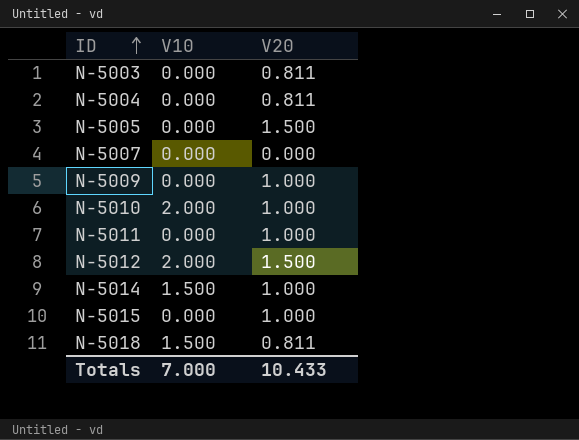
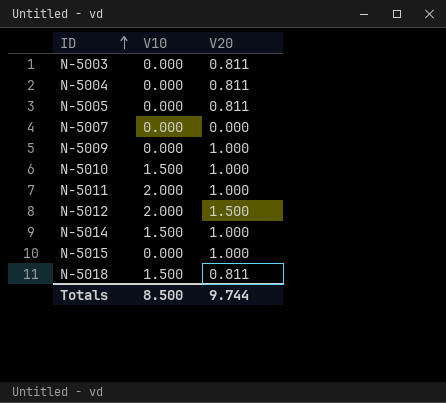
N-5005 | V20: 1.500 -> 0.811
N-5010 | V10: 2.000 -> 1.500
N-5011 | V10: 0.000 -> 2.000
Totals | V10: 7.000 -> 8.500
Totals | V20: 10.433 -> 9.744

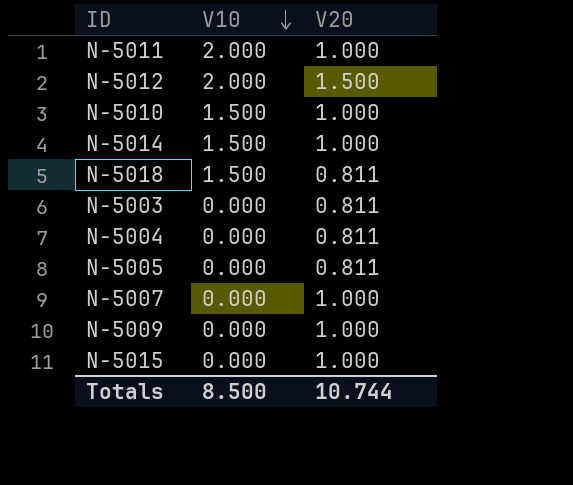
row order: ID ascending -> V10 descending
N-5007 | V20: 0.000 -> 1.000
Totals | V20: 9.744 -> 10.744

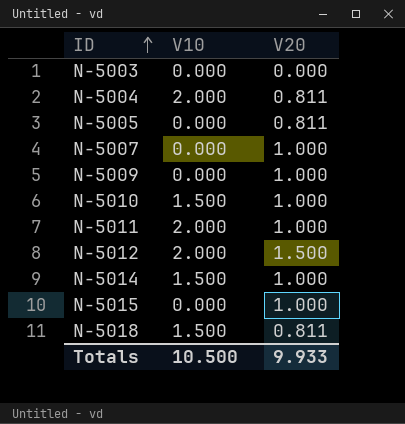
row order: V10 descending -> ID ascending
N-5003 | V20: 0.811 -> 0.000
N-5004 | V10: 0.000 -> 2.000
Totals | V10: 8.500 -> 10.500
Totals | V20: 10.744 -> 9.933

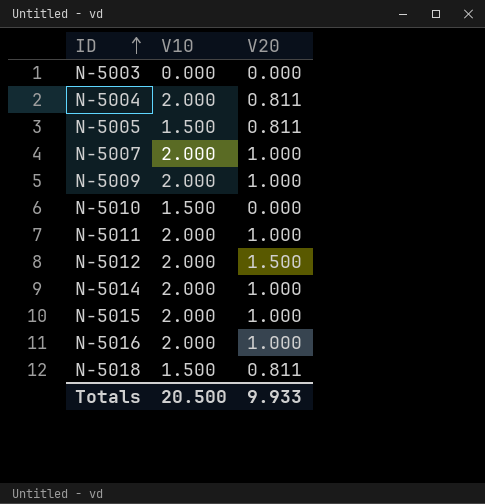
N-5005 | V10: 0.000 -> 1.500
N-5007 | V10: 0.000 -> 2.000
N-5009 | V10: 0.000 -> 2.000
N-5010 | V20: 1.000 -> 0.000
N-5014 | V10: 1.500 -> 2.000
N-5015 | V10: 0.000 -> 2.000
row N-5016: none -> 2.000 | 1.000
Totals | V10: 10.500 -> 20.500

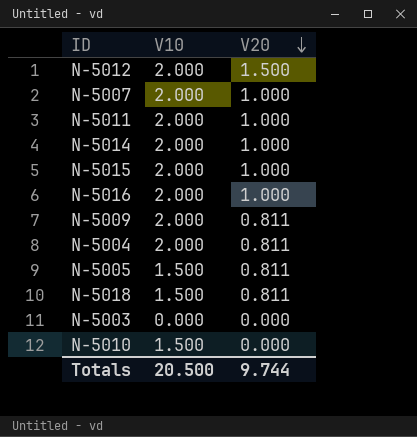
row order: ID ascending -> V20 descending
N-5009 | V20: 1.000 -> 0.811
Totals | V20: 9.933 -> 9.744

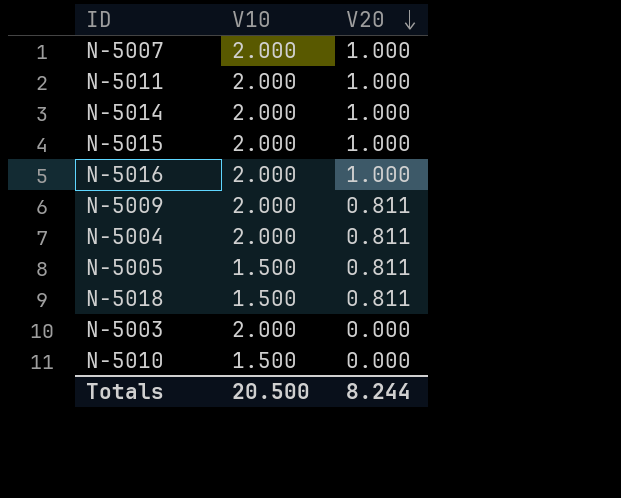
row N-5012: 2.000 | 1.500 -> none
N-5003 | V10: 0.000 -> 2.000
Totals | V20: 9.744 -> 8.244

